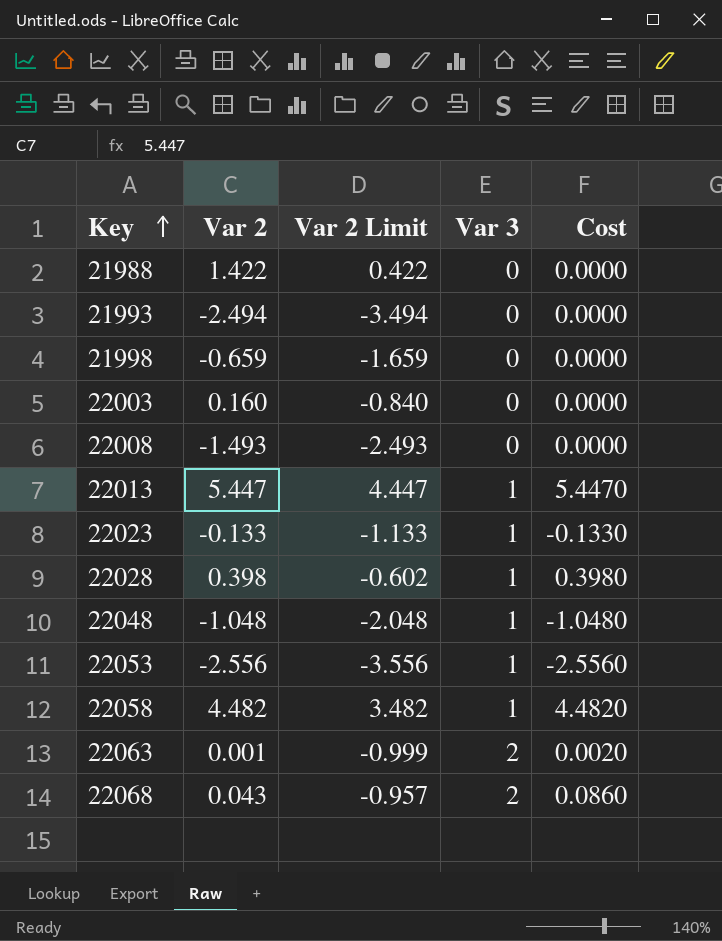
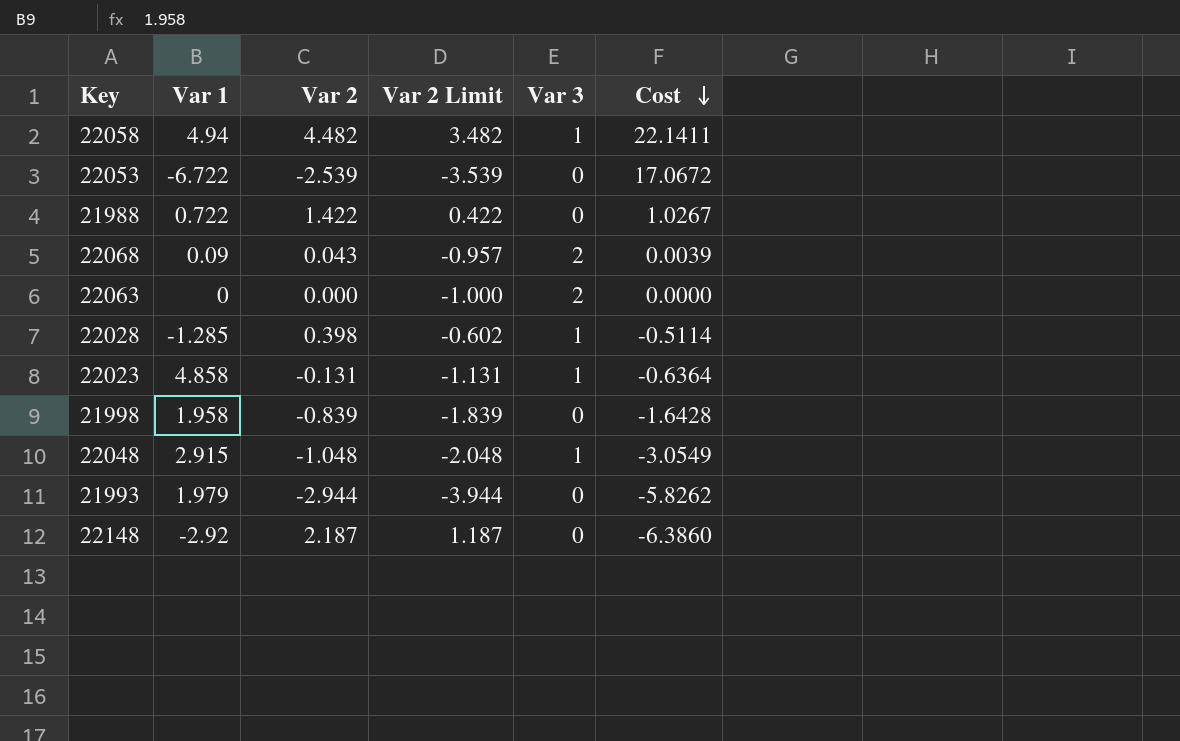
row order: Key ascending -> Cost descending
column Var 1 | position: none -> 2
column Cost | formula: [Var 2] * [Var 3] -> [Var 1] * [Var 2]
row 22003: 0.160 | -0.840 | 0 | 0.0000 -> none
row 22008: -1.493 | -2.493 | 0 | 0.0000 -> none
row 22013: 5.447 | 4.447 | 1 | 5.4470 -> none
22053 | Var 2: -2.556 -> -2.539
22053 | Var 2 Limit: -3.556 -> -3.539
22053 | Var 3: 1 -> 0
22063 | Var 2: 0.001 -> 0.000
22063 | Var 2 Limit: -0.999 -> -1.000
22023 | Var 2: -0.133 -> -0.131
22023 | Var 2 Limit: -1.133 -> -1.131
21998 | Var 2: -0.659 -> -0.839
21998 | Var 2 Limit: -1.659 -> -1.839
21993 | Var 2: -2.494 -> -2.944
21993 | Var 2 Limit: -3.494 -> -3.944
row 22148: none -> -2.92 | 2.187 | 1.187 | 0 | -6.3860

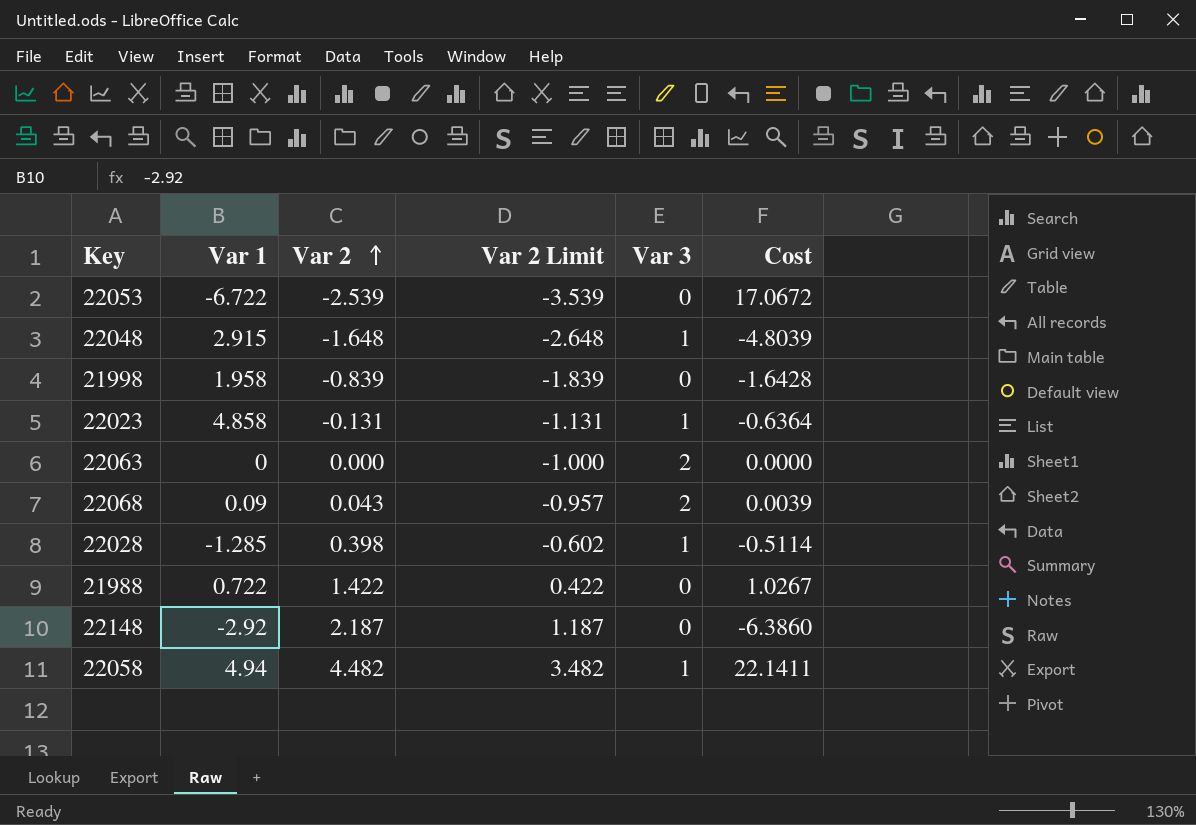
row order: Cost descending -> Var 2 ascending
row 21993: 1.979 | -2.944 | -3.944 | 0 | -5.8262 -> none
22048 | Var 2: -1.048 -> -1.648
22048 | Var 2 Limit: -2.048 -> -2.648
22048 | Cost: -3.0549 -> -4.8039

